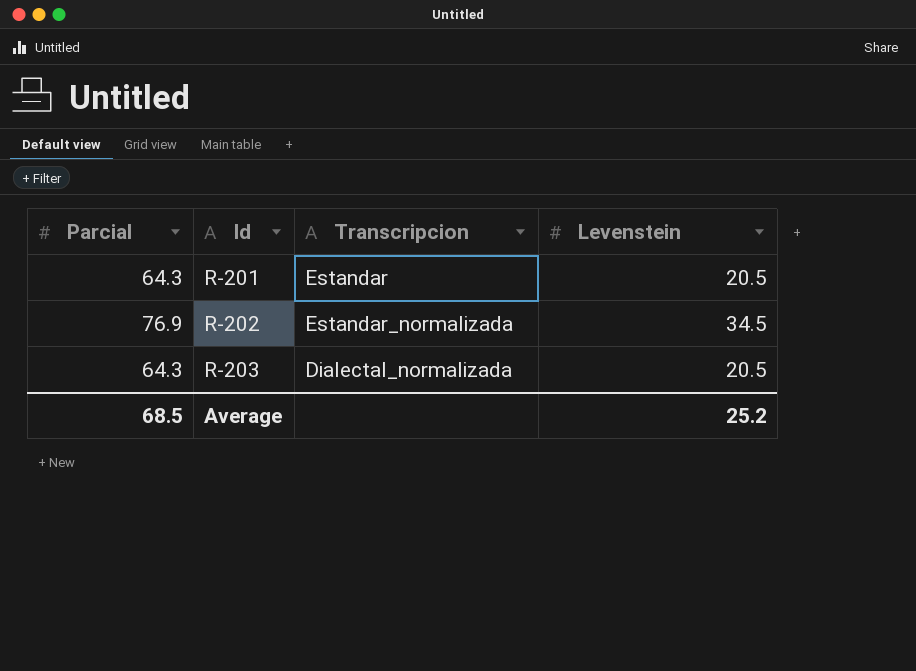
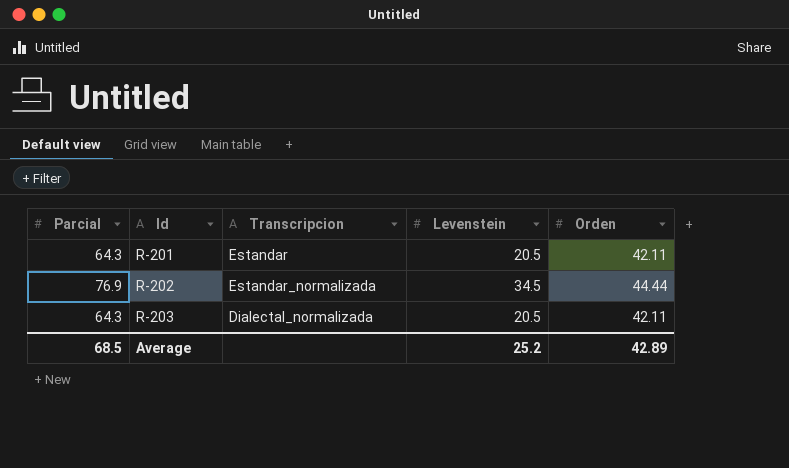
column Orden | position: none -> 5

